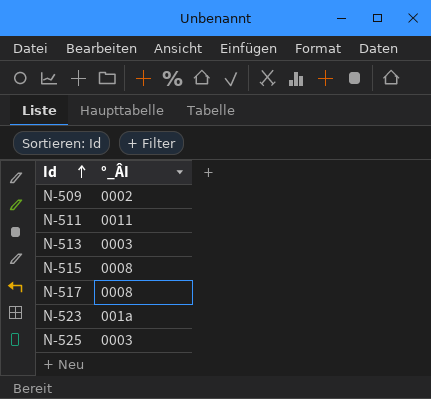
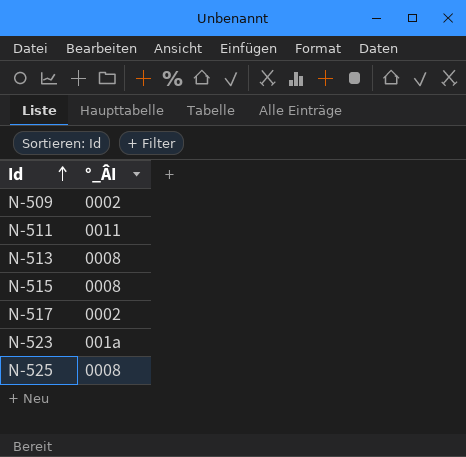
N-513 | °_ÂI: 0003 -> 0008
N-517 | °_ÂI: 0008 -> 0002
N-525 | °_ÂI: 0003 -> 0008

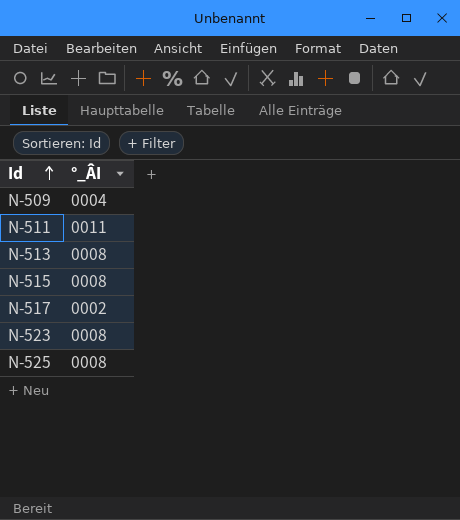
N-509 | °_ÂI: 0002 -> 0004
N-523 | °_ÂI: 001a -> 0008

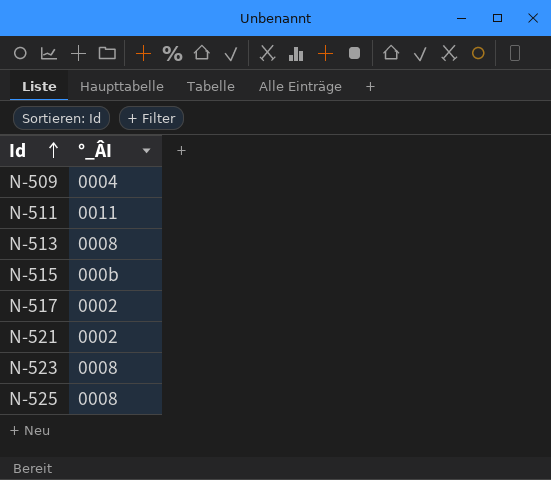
N-515 | °_ÂI: 0008 -> 000b
row N-521: none -> 0002

